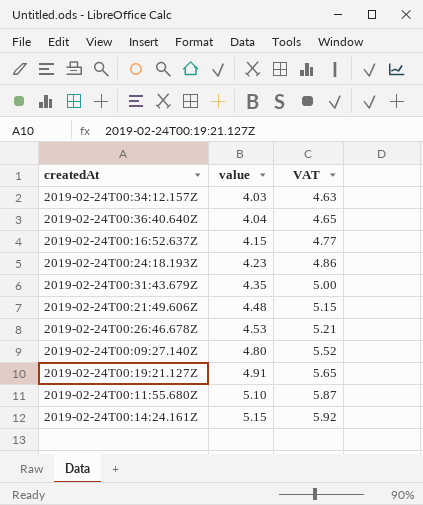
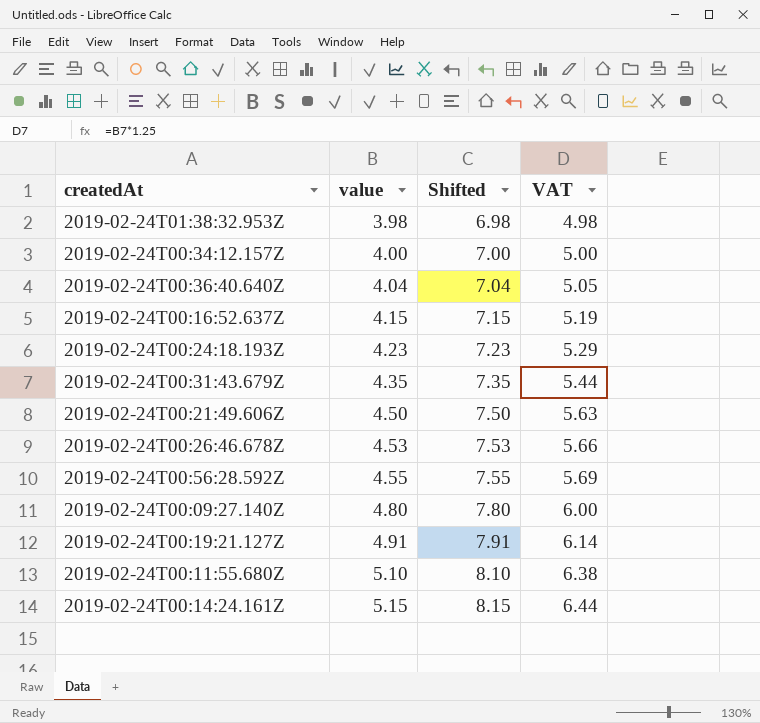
column Shifted | formula: none -> [value] + 3
column VAT | formula: [value] * 1.15 -> [value] * 1.25
row 2019-02-24T01:38:32.953Z: none -> 3.98 | 6.98 | 4.98
2019-02-24T00:34:12.157Z | value: 4.03 -> 4.00
2019-02-24T00:21:49.606Z | value: 4.48 -> 4.50
row 2019-02-24T00:56:28.592Z: none -> 4.55 | 7.55 | 5.69

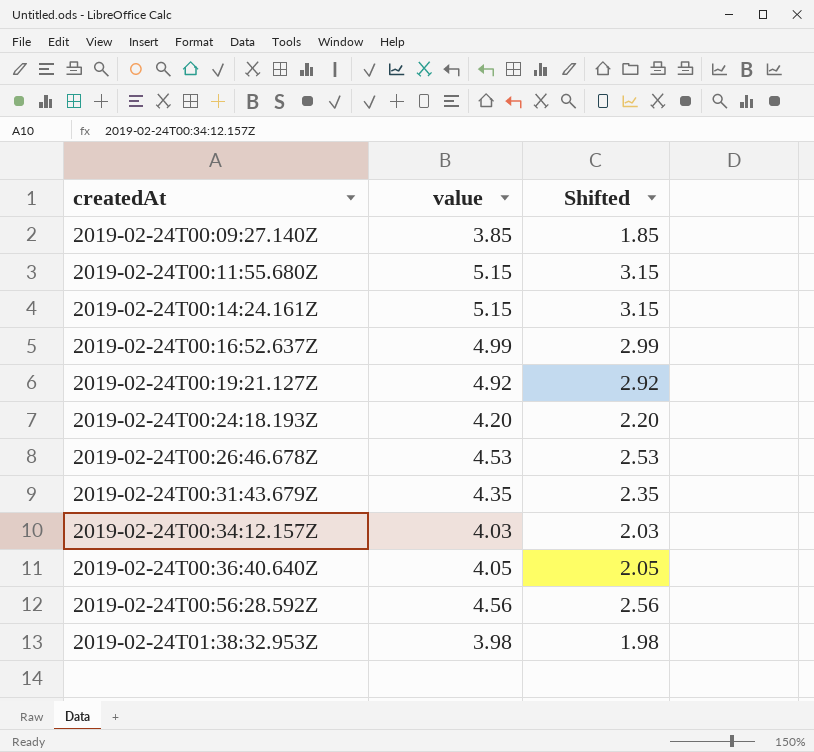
row order: value ascending -> createdAt ascending
column VAT | formula: [value] * 1.25 -> none
column Shifted | formula: [value] + 3 -> [value] - 2
row 2019-02-24T00:21:49.606Z: 4.50 | 7.50 | 5.63 -> none
2019-02-24T00:09:27.140Z | value: 4.80 -> 3.85
2019-02-24T00:11:55.680Z | value: 5.10 -> 5.15
2019-02-24T00:16:52.637Z | value: 4.15 -> 4.99
2019-02-24T00:19:21.127Z | value: 4.91 -> 4.92
2019-02-24T00:24:18.193Z | value: 4.23 -> 4.20
2019-02-24T00:34:12.157Z | value: 4.00 -> 4.03
2019-02-24T00:36:40.640Z | value: 4.04 -> 4.05
2019-02-24T00:56:28.592Z | value: 4.55 -> 4.56

